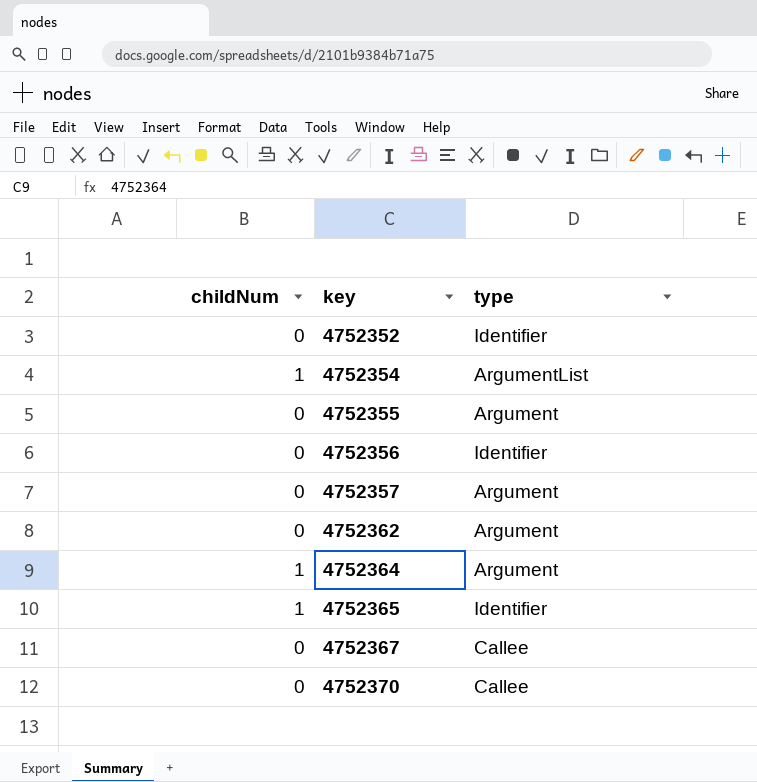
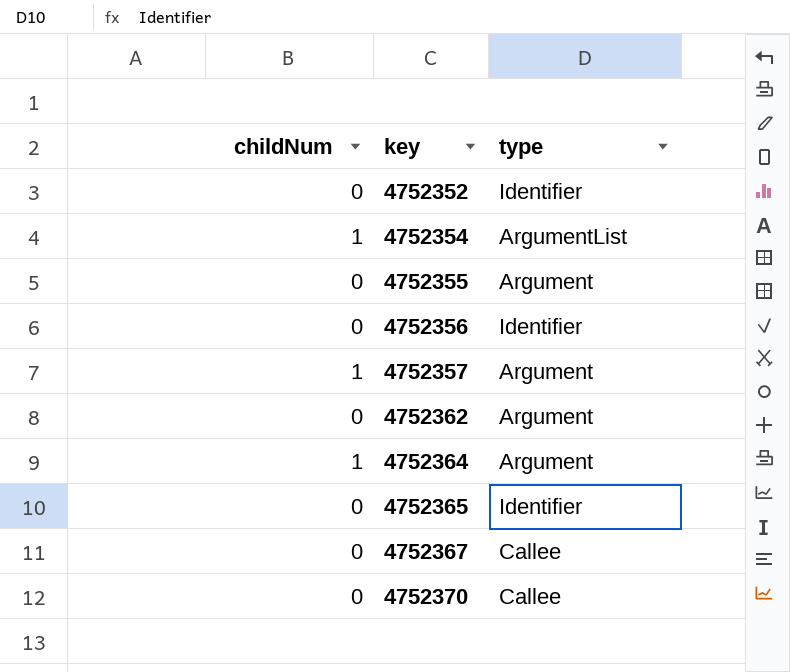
4752357 | childNum: 0 -> 1
4752365 | childNum: 1 -> 0

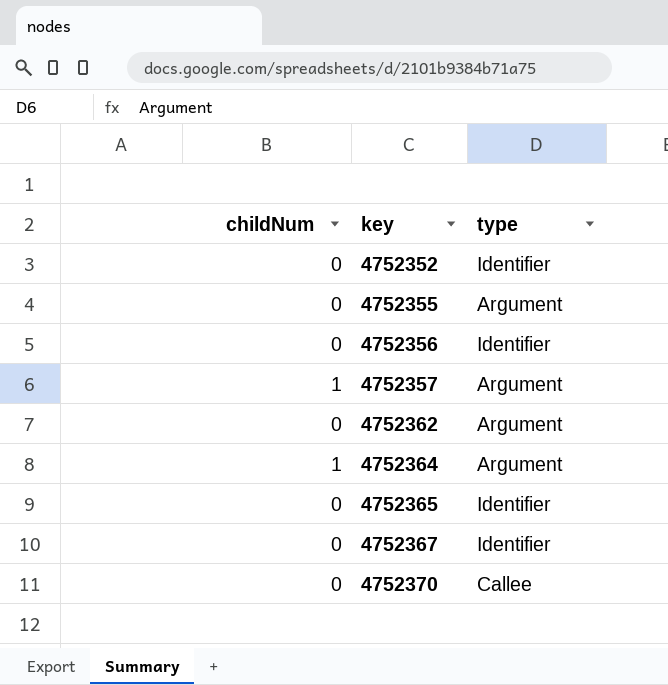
row 4752354: 1 | ArgumentList -> none
4752367 | type: Callee -> Identifier

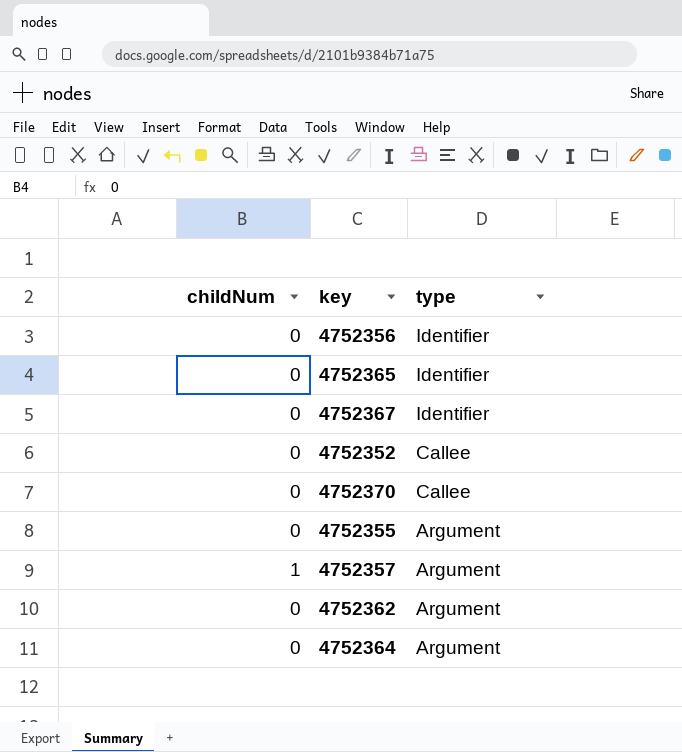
row order: key ascending -> type descending
4752352 | type: Identifier -> Callee
4752364 | childNum: 1 -> 0

